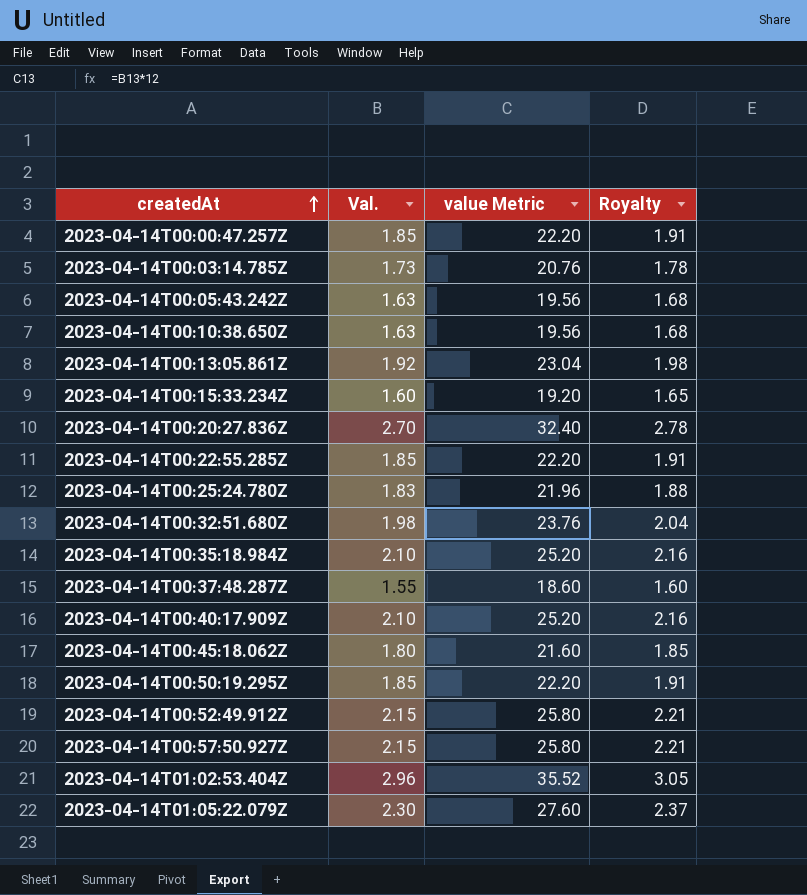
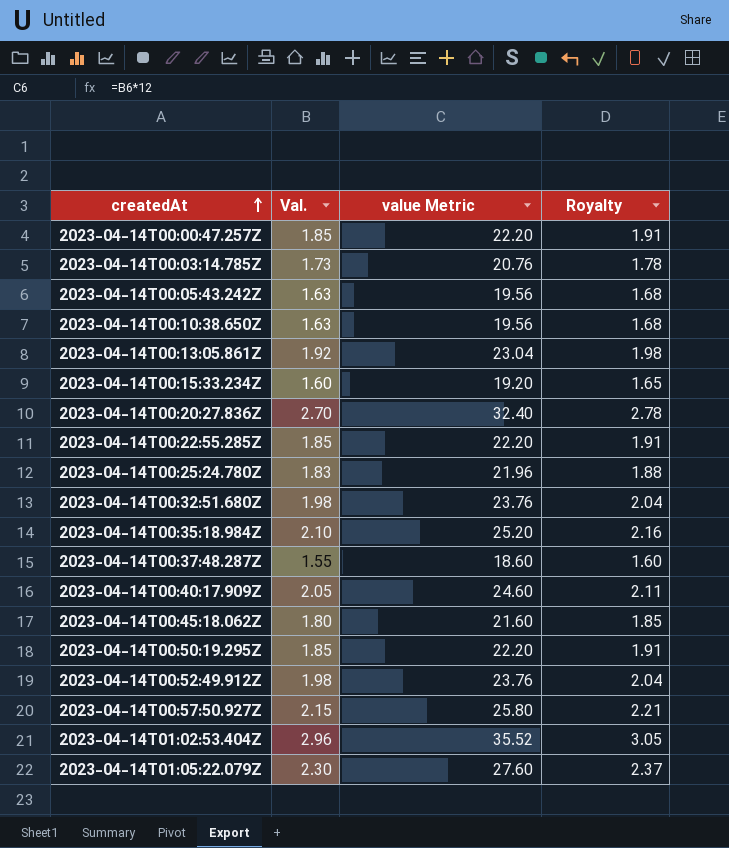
2023-04-14T00:40:17.909Z | Val.: 2.10 -> 2.05
2023-04-14T00:40:17.909Z | value Metric: 25.20 -> 24.60
2023-04-14T00:40:17.909Z | Royalty: 2.16 -> 2.11
2023-04-14T00:52:49.912Z | Val.: 2.15 -> 1.98
2023-04-14T00:52:49.912Z | value Metric: 25.80 -> 23.76
2023-04-14T00:52:49.912Z | Royalty: 2.21 -> 2.04

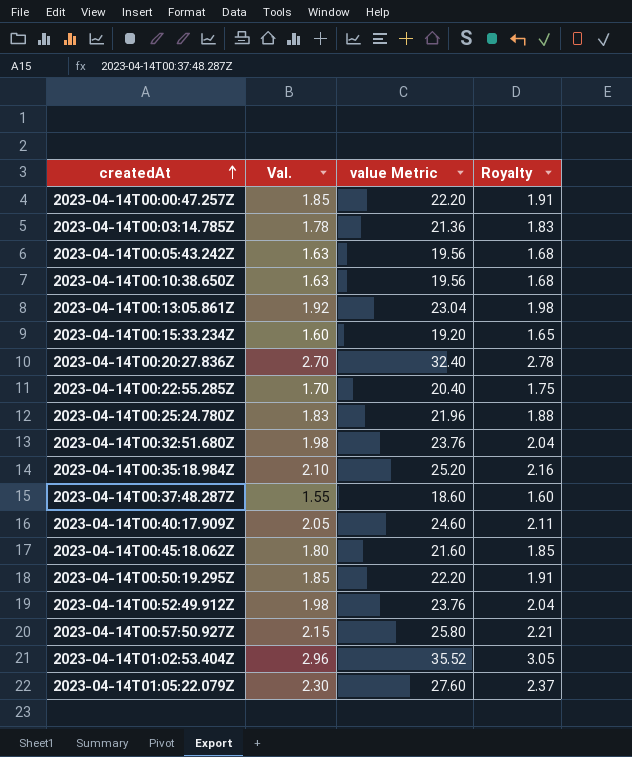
2023-04-14T00:03:14.785Z | Val.: 1.73 -> 1.78
2023-04-14T00:03:14.785Z | value Metric: 20.76 -> 21.36
2023-04-14T00:03:14.785Z | Royalty: 1.78 -> 1.83
2023-04-14T00:22:55.285Z | Val.: 1.85 -> 1.70
2023-04-14T00:22:55.285Z | value Metric: 22.20 -> 20.40
2023-04-14T00:22:55.285Z | Royalty: 1.91 -> 1.75

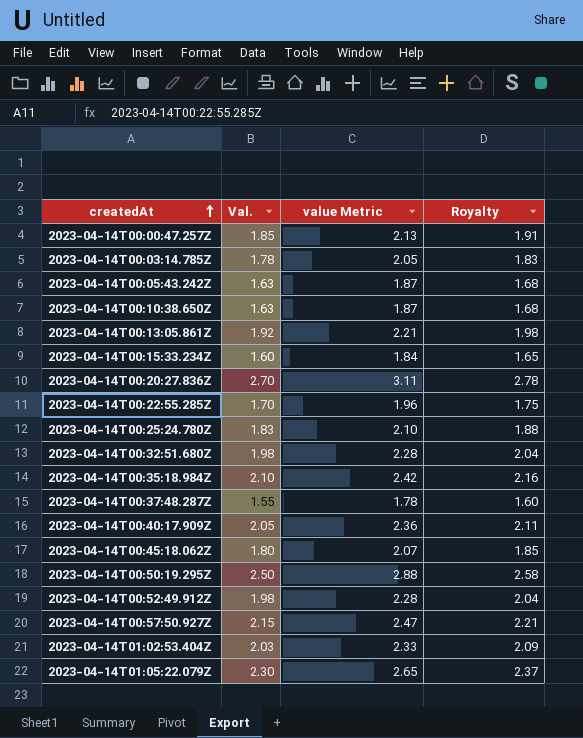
column value Metric | formula: [Val.] * 12 -> [Val.] * 1.15
2023-04-14T00:50:19.295Z | Val.: 1.85 -> 2.50
2023-04-14T00:50:19.295Z | Royalty: 1.91 -> 2.58
2023-04-14T01:02:53.404Z | Val.: 2.96 -> 2.03
2023-04-14T01:02:53.404Z | Royalty: 3.05 -> 2.09

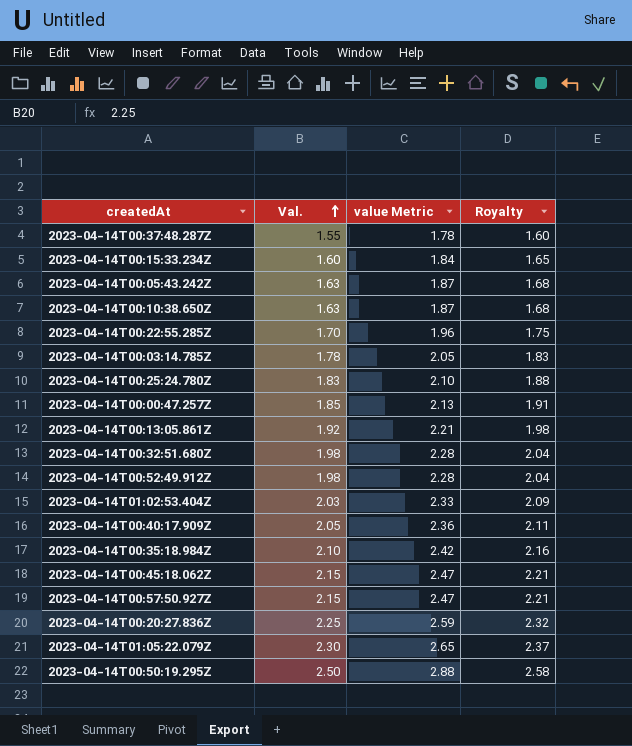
row order: createdAt ascending -> Val. ascending
2023-04-14T00:45:18.062Z | Val.: 1.80 -> 2.15
2023-04-14T00:45:18.062Z | value Metric: 2.07 -> 2.47
2023-04-14T00:45:18.062Z | Royalty: 1.85 -> 2.21
2023-04-14T00:20:27.836Z | Val.: 2.70 -> 2.25
2023-04-14T00:20:27.836Z | value Metric: 3.11 -> 2.59
2023-04-14T00:20:27.836Z | Royalty: 2.78 -> 2.32

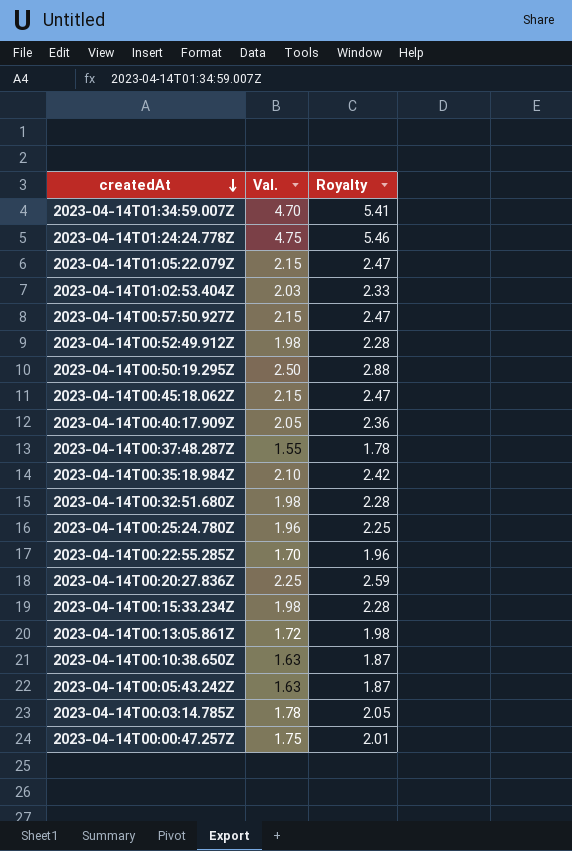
row order: Val. ascending -> createdAt descending
column value Metric | formula: [Val.] * 1.15 -> none
column Royalty | formula: [Val.] * 1.03 -> [Val.] * 1.15
row 2023-04-14T01:34:59.007Z: none -> 4.70 | 5.41
row 2023-04-14T01:24:24.778Z: none -> 4.75 | 5.46
2023-04-14T01:05:22.079Z | Val.: 2.30 -> 2.15
2023-04-14T00:25:24.780Z | Val.: 1.83 -> 1.96
2023-04-14T00:15:33.234Z | Val.: 1.60 -> 1.98
2023-04-14T00:13:05.861Z | Val.: 1.92 -> 1.72
2023-04-14T00:00:47.257Z | Val.: 1.85 -> 1.75

